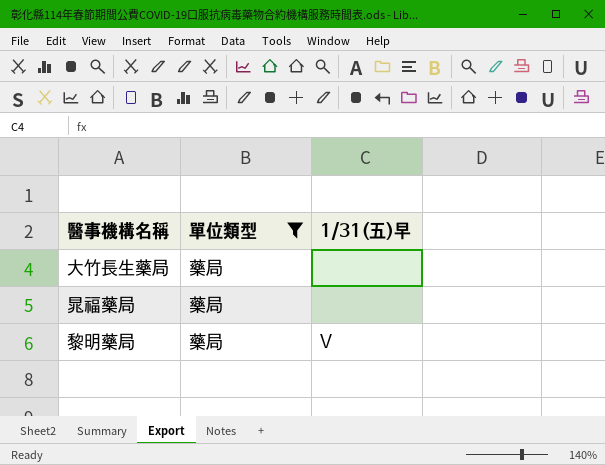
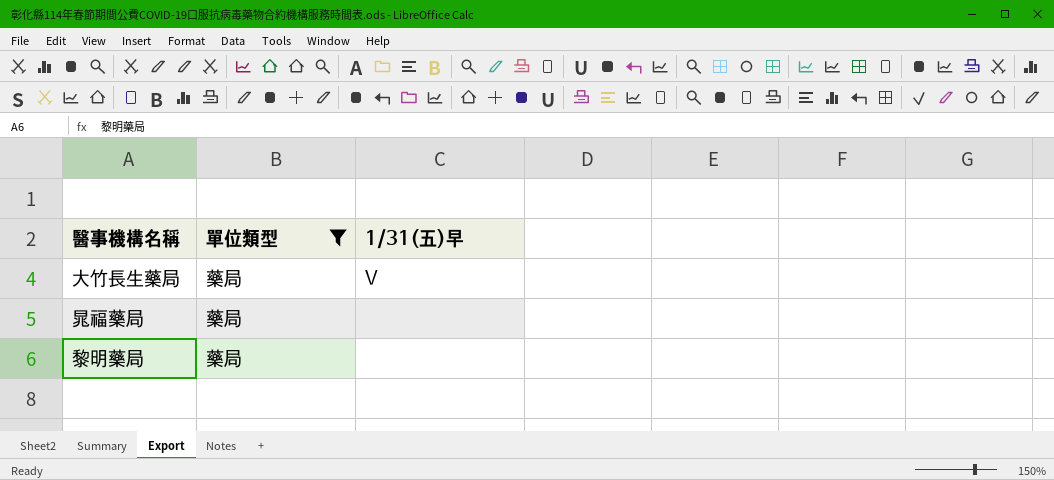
大竹長生藥局 | 1/31(五)早: none -> V
黎明藥局 | 1/31(五)早: V -> none

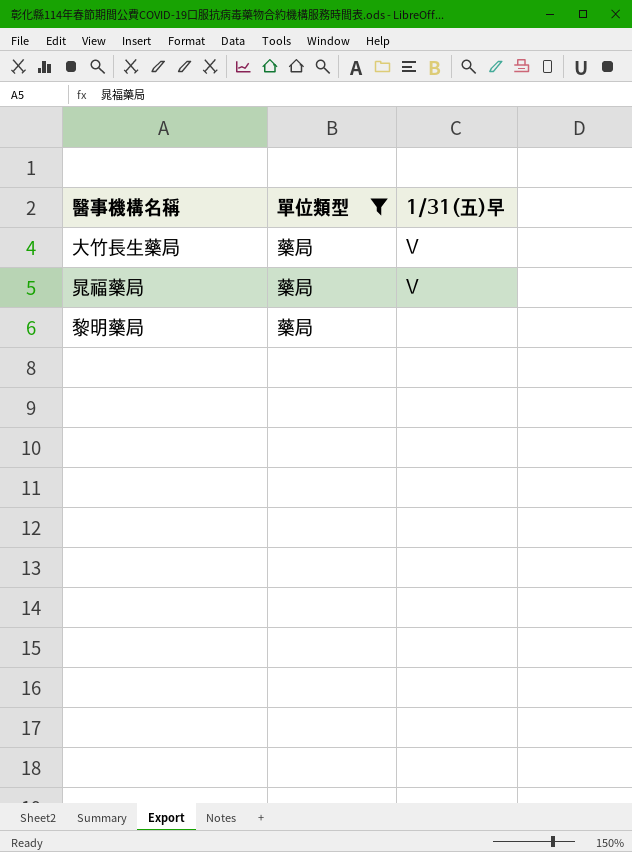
晁福藥局 | 1/31(五)早: none -> V

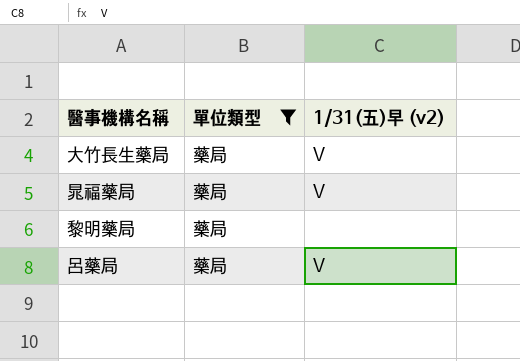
column name: 1/31(五)早 -> 1/31(五)早 (v2)
row 呂藥局: none -> 藥局 | V

